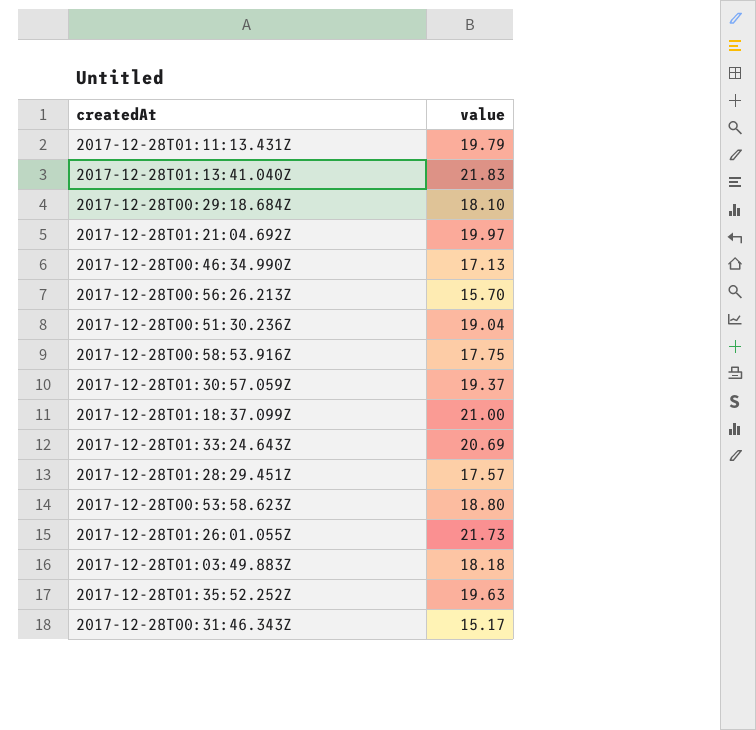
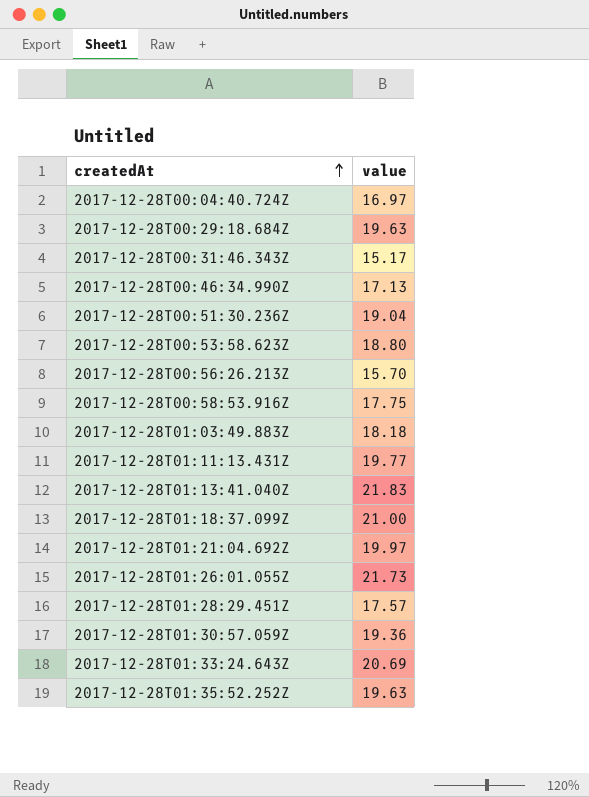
row order: none -> createdAt ascending
row 2017-12-28T00:04:40.724Z: none -> 16.97
2017-12-28T00:29:18.684Z | value: 18.10 -> 19.63
2017-12-28T01:11:13.431Z | value: 19.79 -> 19.77
2017-12-28T01:30:57.059Z | value: 19.37 -> 19.36

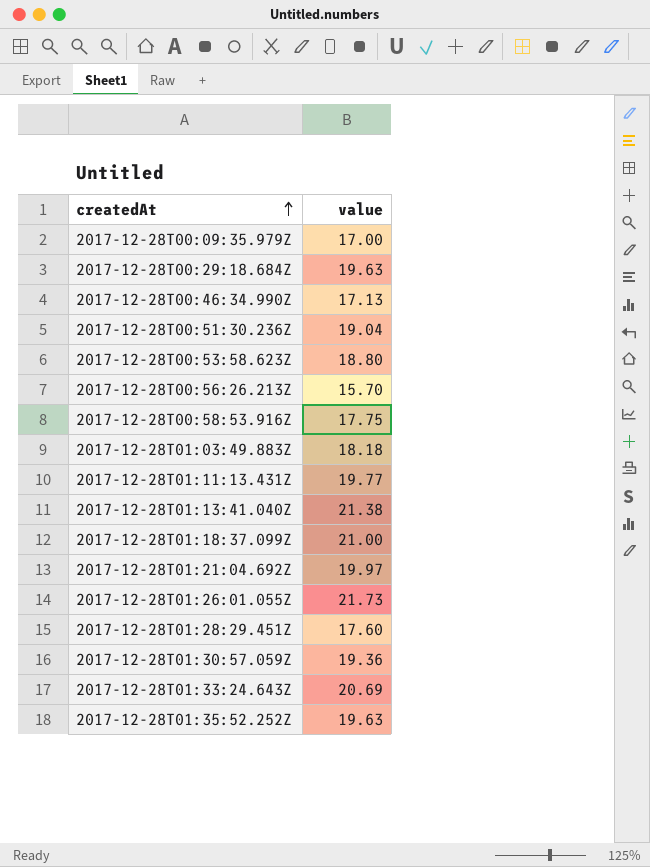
row 2017-12-28T00:04:40.724Z: 16.97 -> none
row 2017-12-28T00:31:46.343Z: 15.17 -> none
row 2017-12-28T00:09:35.979Z: none -> 17.00
2017-12-28T01:13:41.040Z | value: 21.83 -> 21.38
2017-12-28T01:28:29.451Z | value: 17.57 -> 17.60

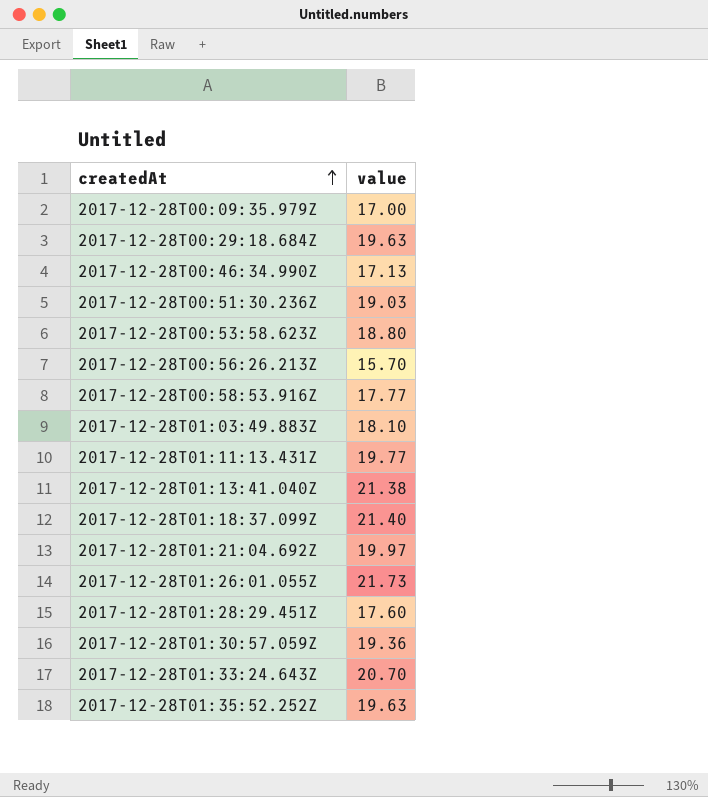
2017-12-28T00:51:30.236Z | value: 19.04 -> 19.03
2017-12-28T00:58:53.916Z | value: 17.75 -> 17.77
2017-12-28T01:03:49.883Z | value: 18.18 -> 18.10
2017-12-28T01:18:37.099Z | value: 21.00 -> 21.40
2017-12-28T01:33:24.643Z | value: 20.69 -> 20.70

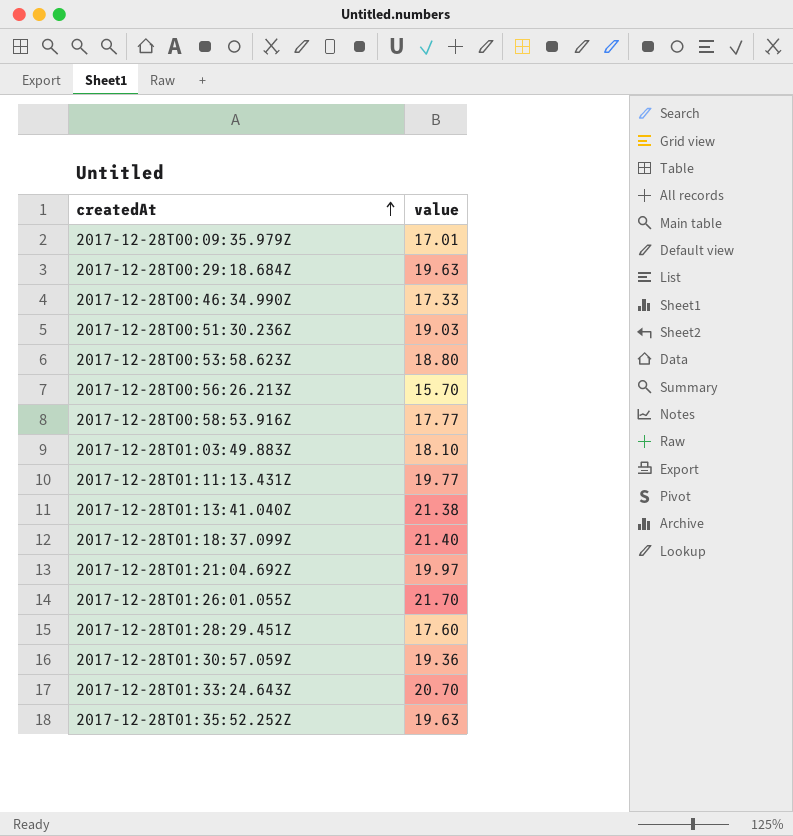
2017-12-28T00:09:35.979Z | value: 17.00 -> 17.01
2017-12-28T00:46:34.990Z | value: 17.13 -> 17.33
2017-12-28T01:26:01.055Z | value: 21.73 -> 21.70

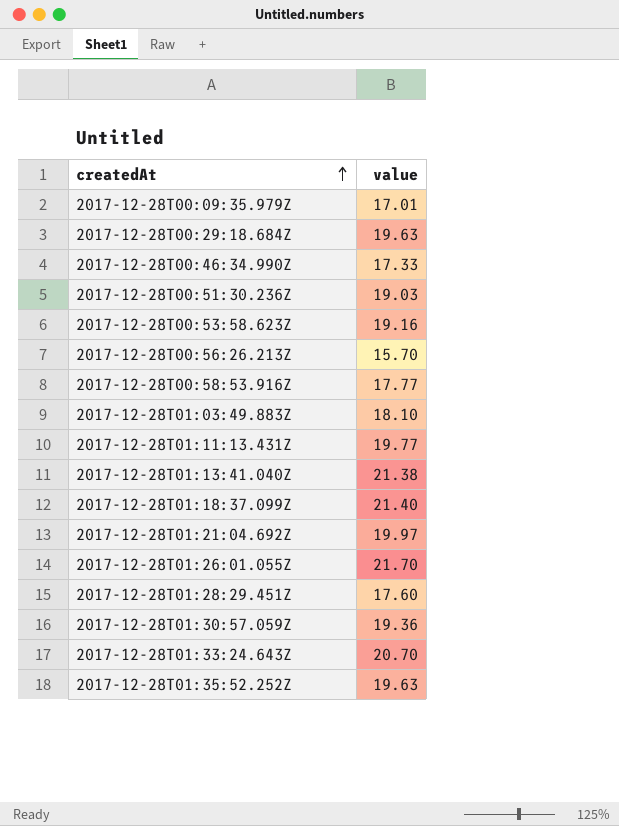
2017-12-28T00:53:58.623Z | value: 18.80 -> 19.16

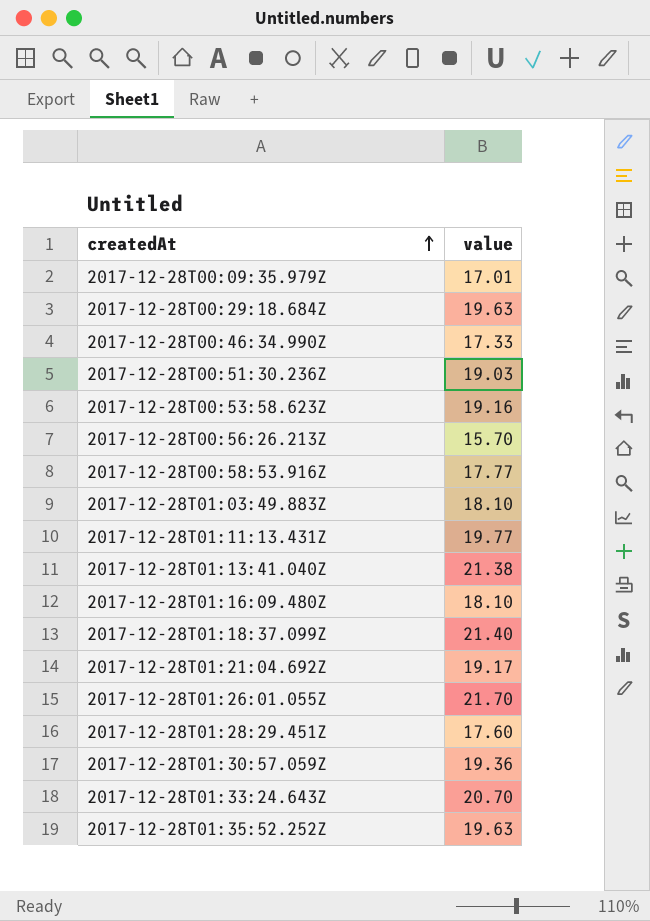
row 2017-12-28T01:16:09.480Z: none -> 18.10
2017-12-28T01:21:04.692Z | value: 19.97 -> 19.17

